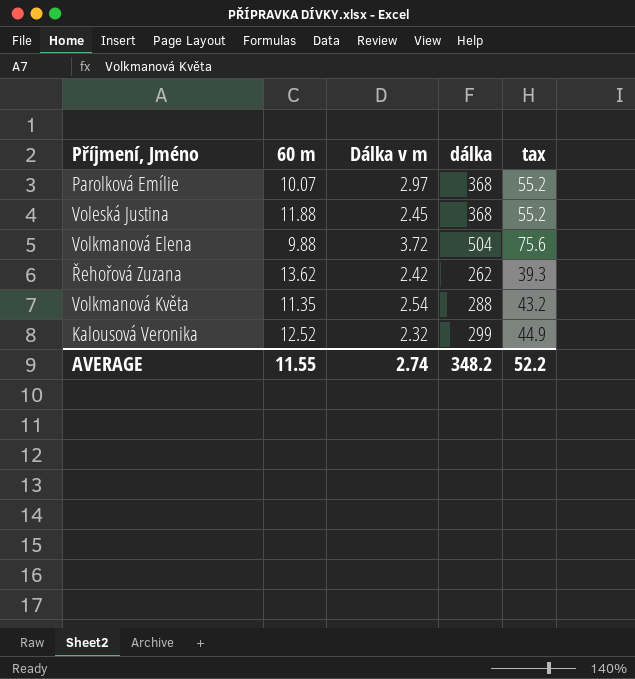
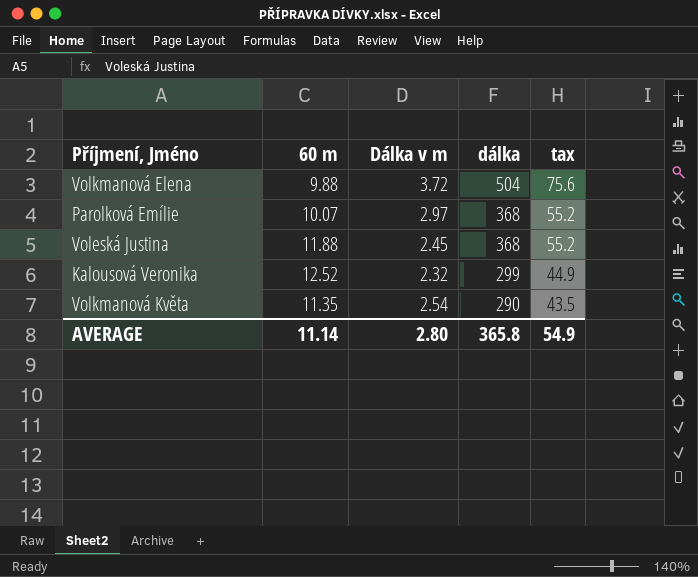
row order: none -> dálka descending
row Řehořová Zuzana: 13.62 | 2.42 | 262 | 39.3 -> none
Volkmanová Květa | dálka: 288 -> 290
Volkmanová Květa | tax: 43.2 -> 43.5
AVERAGE | 60 m: 11.55 -> 11.14
AVERAGE | Dálka v m: 2.74 -> 2.80
AVERAGE | dálka: 348.2 -> 365.8
AVERAGE | tax: 52.2 -> 54.9

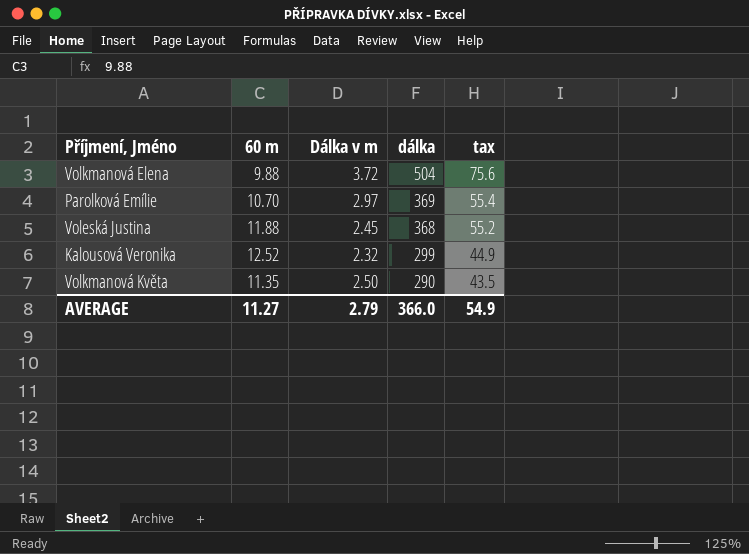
Parolková Emílie | 60 m: 10.07 -> 10.70
Parolková Emílie | dálka: 368 -> 369
Parolková Emílie | tax: 55.2 -> 55.4
Volkmanová Květa | Dálka v m: 2.54 -> 2.50
AVERAGE | 60 m: 11.14 -> 11.27
AVERAGE | Dálka v m: 2.80 -> 2.79
AVERAGE | dálka: 365.8 -> 366.0

